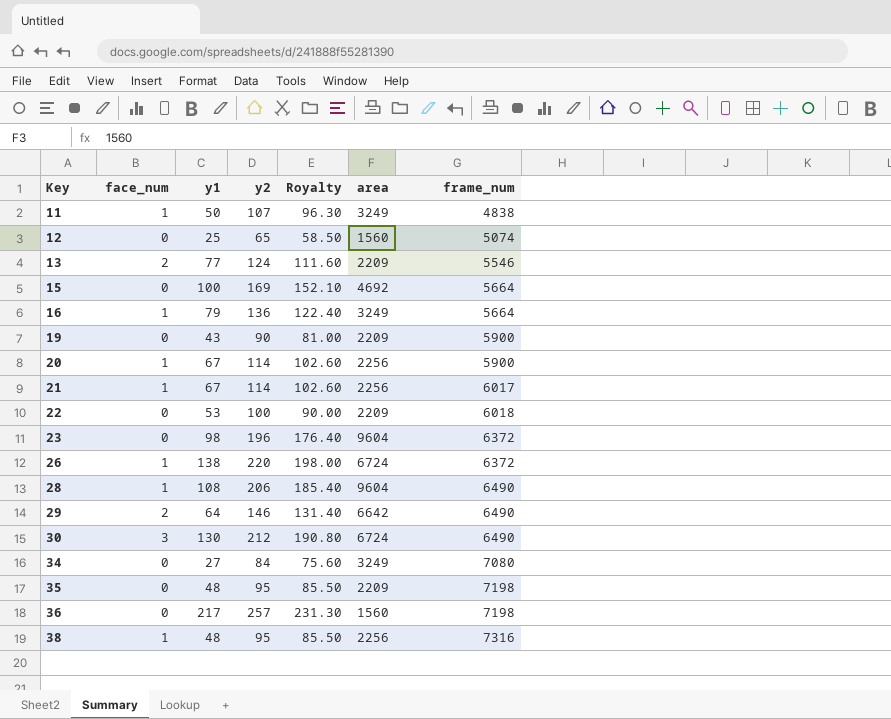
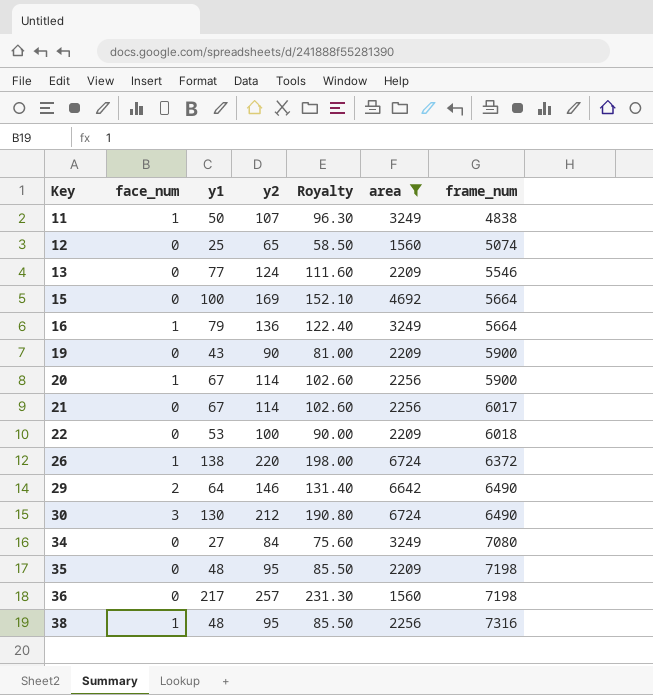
filter: none -> area != 9604
13 | face_num: 2 -> 0
21 | face_num: 1 -> 0

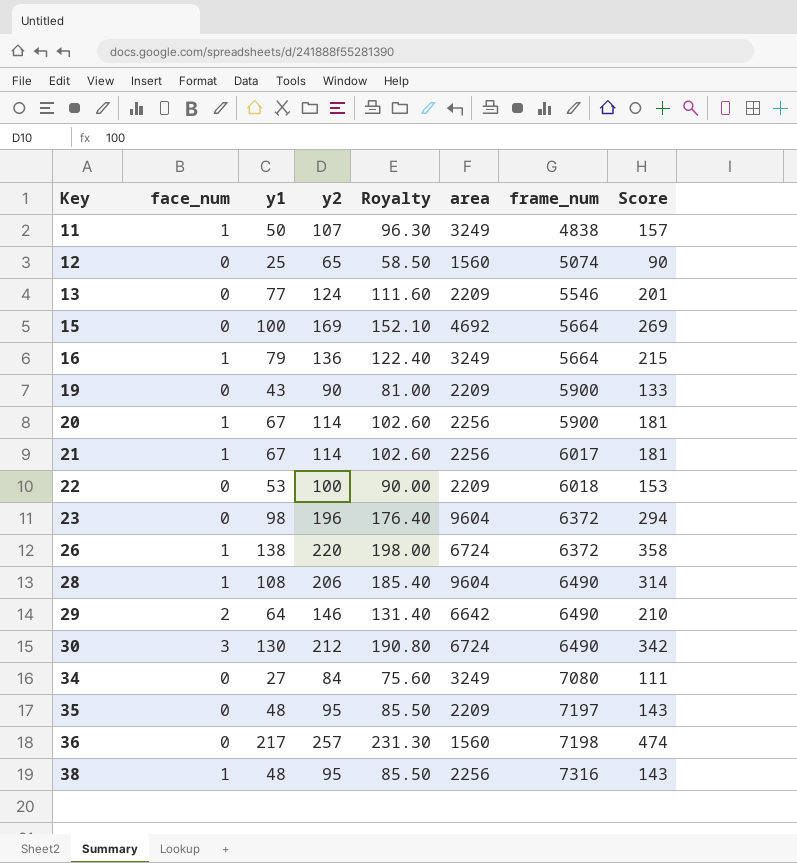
filter: area != 9604 -> none
column Score | formula: none -> [y1] + [y2]
21 | face_num: 0 -> 1
35 | frame_num: 7198 -> 7197

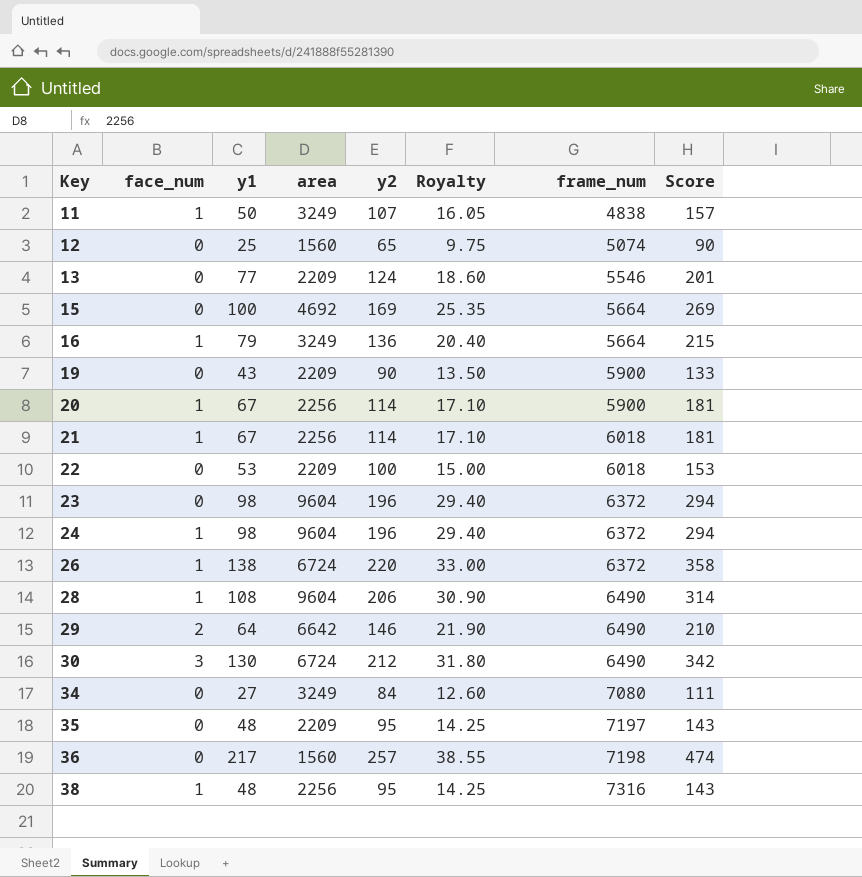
column area | position: 6 -> 4
column Royalty | formula: [y2] * 0.9 -> [y2] * 0.15
21 | frame_num: 6017 -> 6018
row 24: none -> 1 | 98 | 9604 | 196 | 29.40 | 6372 | 294

